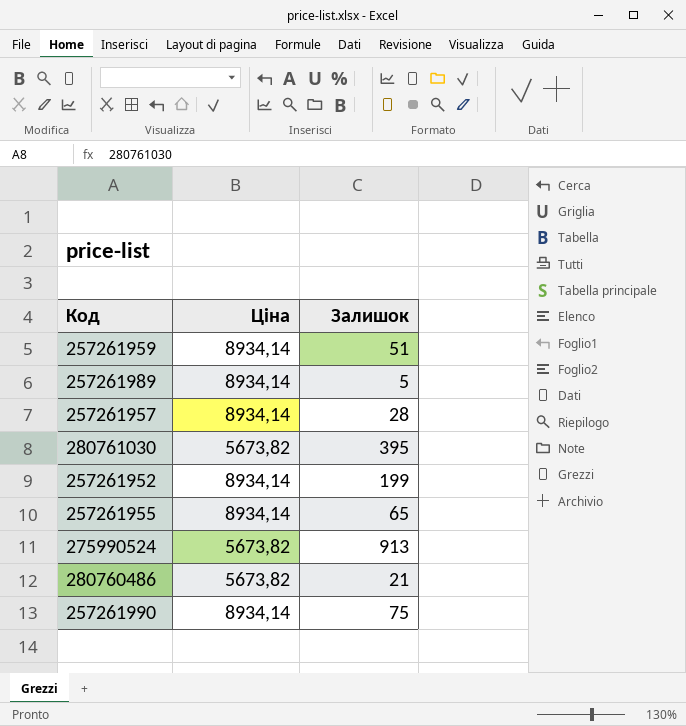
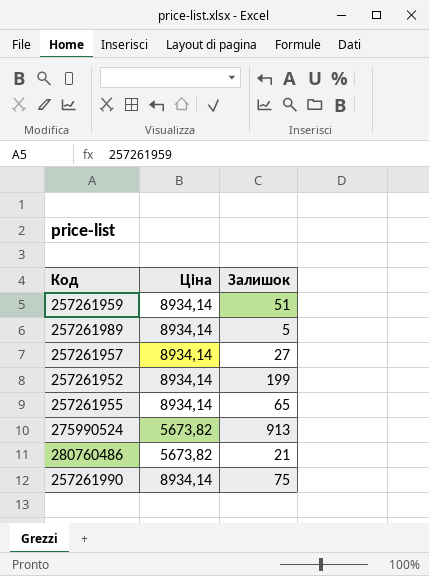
row 280761030: 5673,82 | 395 -> none
257261957 | Залишок: 28 -> 27

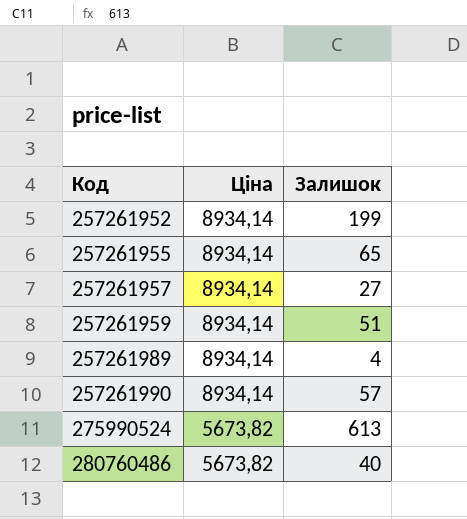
row order: none -> Код ascending
257261989 | Залишок: 5 -> 4
257261990 | Залишок: 75 -> 57
275990524 | Залишок: 913 -> 613
280760486 | Залишок: 21 -> 40

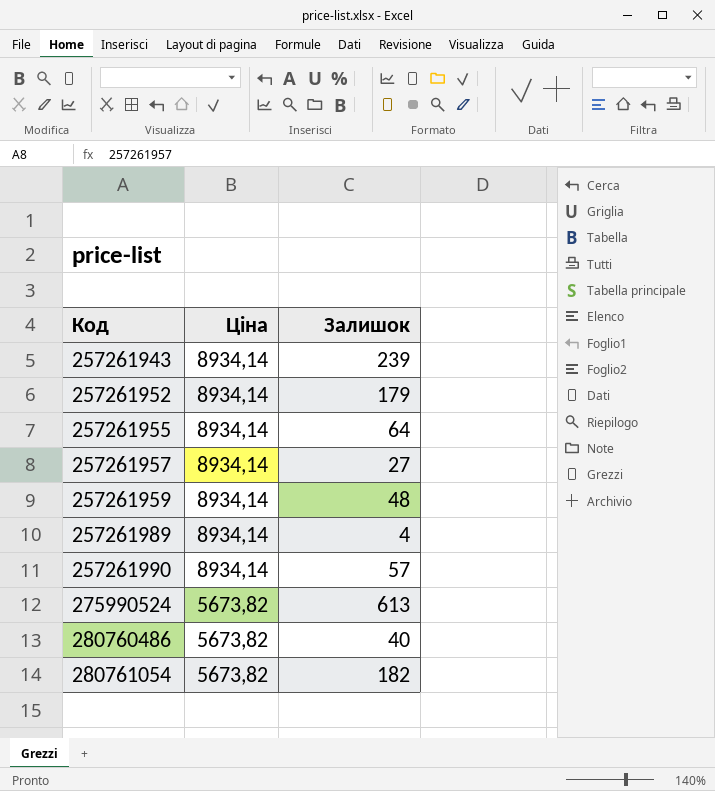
row 257261943: none -> 8934,14 | 239
257261952 | Залишок: 199 -> 179
257261955 | Залишок: 65 -> 64
257261959 | Залишок: 51 -> 48
row 280761054: none -> 5673,82 | 182

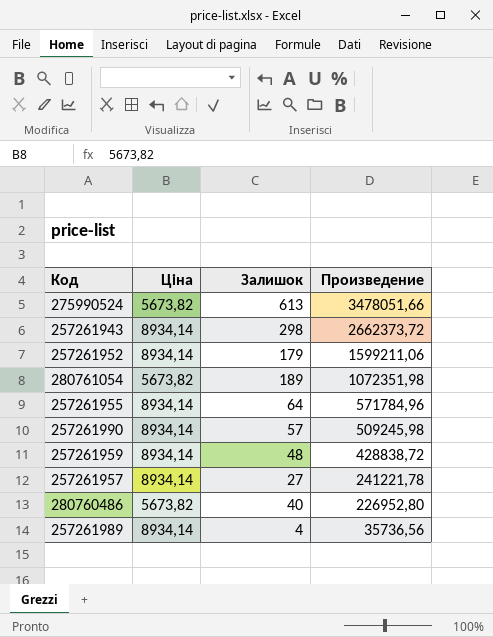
row order: Код ascending -> Произведение descending
column Произведение | formula: none -> [Ціна] * [Залишок]
257261943 | Залишок: 239 -> 298
280761054 | Залишок: 182 -> 189

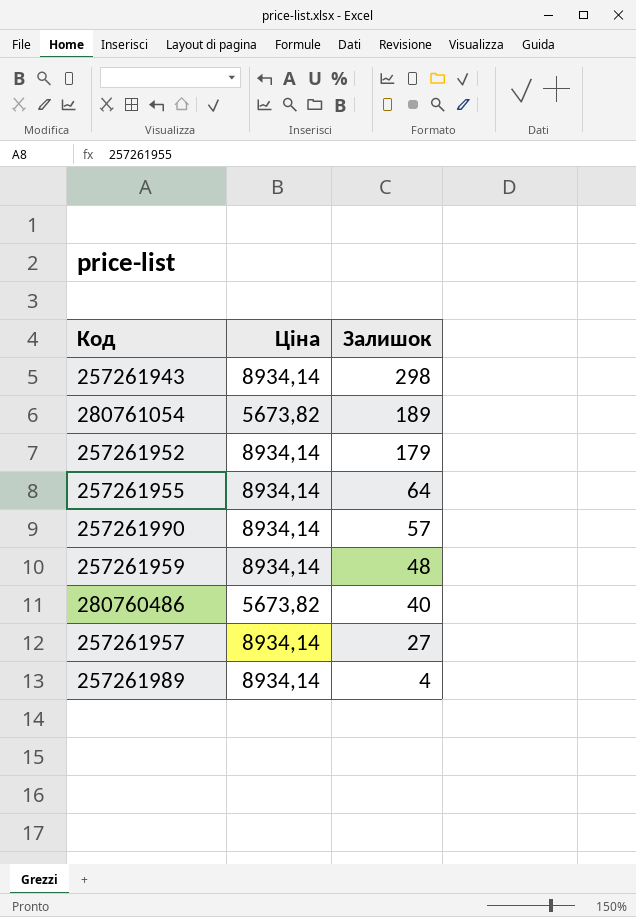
row order: Произведение descending -> Залишок descending
column Произведение | formula: [Ціна] * [Залишок] -> none
row 275990524: 5673,82 | 613 | 3478051,66 -> none

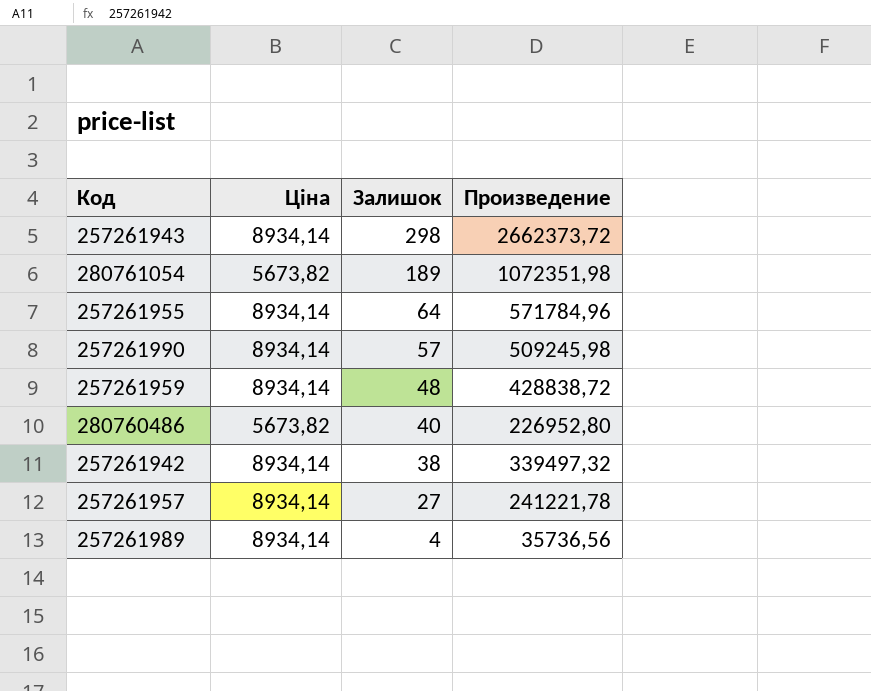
column Произведение | formula: none -> [Ціна] * [Залишок]
row 257261952: 8934,14 | 179 -> none
row 257261942: none -> 8934,14 | 38 | 339497,32

